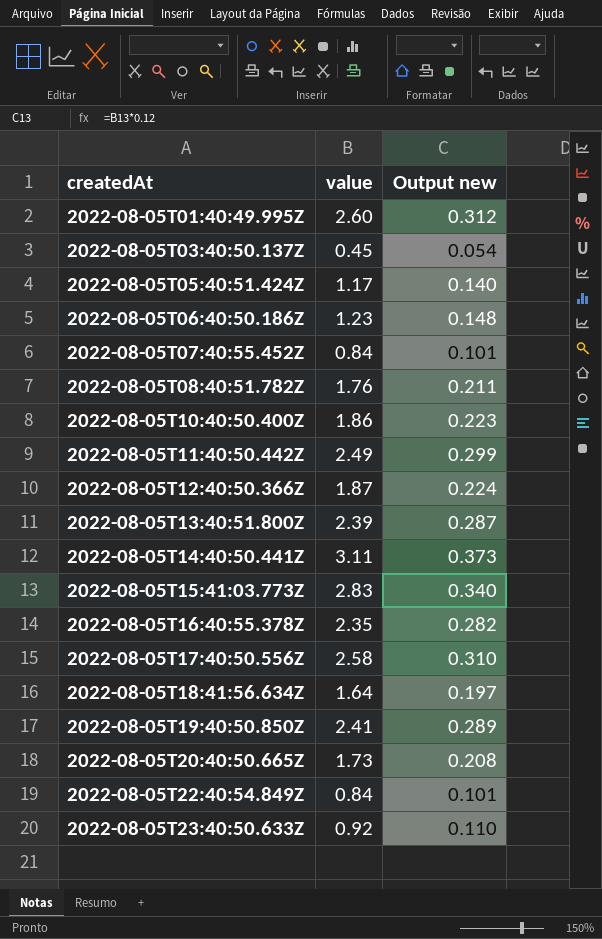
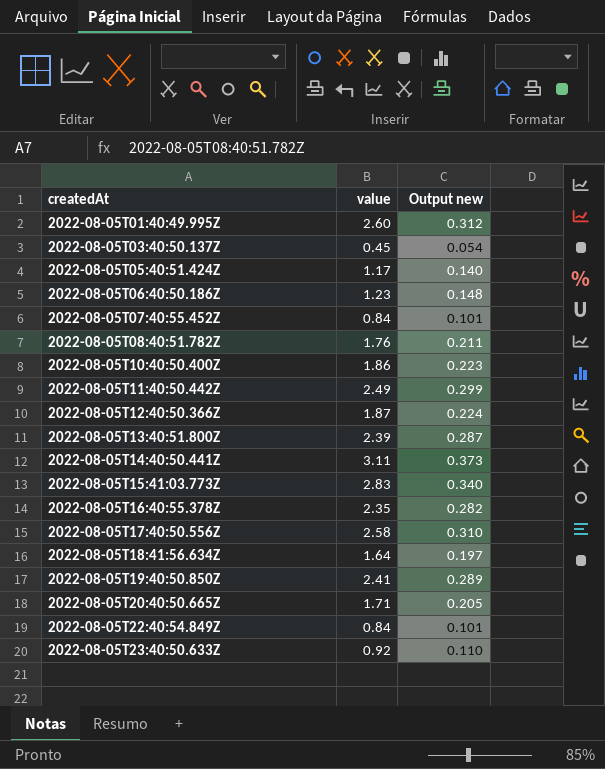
2022-08-05T20:40:50.665Z | value: 1.73 -> 1.71
2022-08-05T20:40:50.665Z | Output new: 0.208 -> 0.205

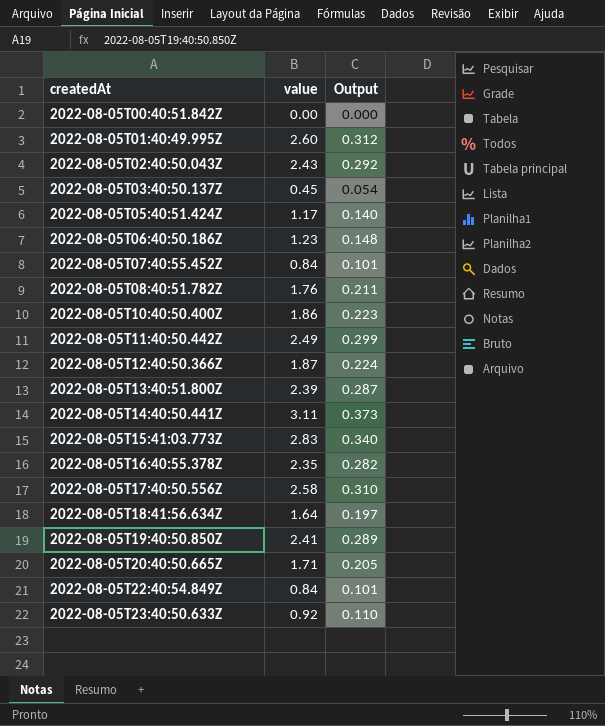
column name: Output new -> Output
row 2022-08-05T00:40:51.842Z: none -> 0.00 | 0.000
row 2022-08-05T02:40:50.043Z: none -> 2.43 | 0.292

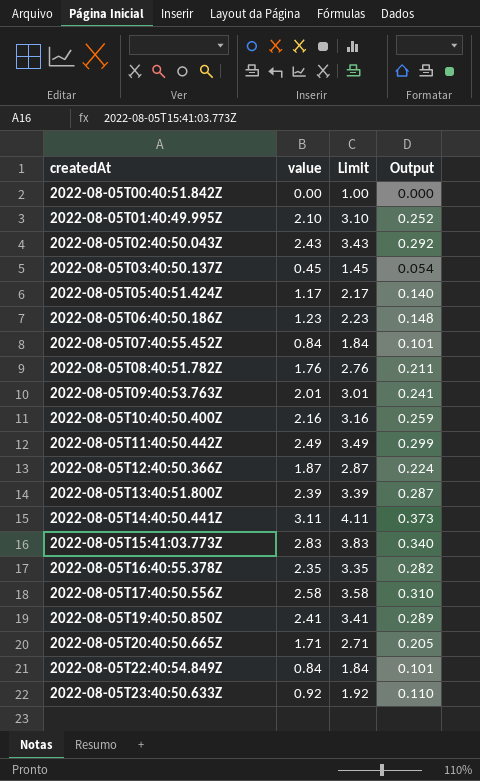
column Limit | formula: none -> [value] + 1
row 2022-08-05T18:41:56.634Z: 1.64 | 0.197 -> none
2022-08-05T01:40:49.995Z | value: 2.60 -> 2.10
2022-08-05T01:40:49.995Z | Output: 0.312 -> 0.252
row 2022-08-05T09:40:53.763Z: none -> 2.01 | 3.01 | 0.241
2022-08-05T10:40:50.400Z | value: 1.86 -> 2.16
2022-08-05T10:40:50.400Z | Output: 0.223 -> 0.259

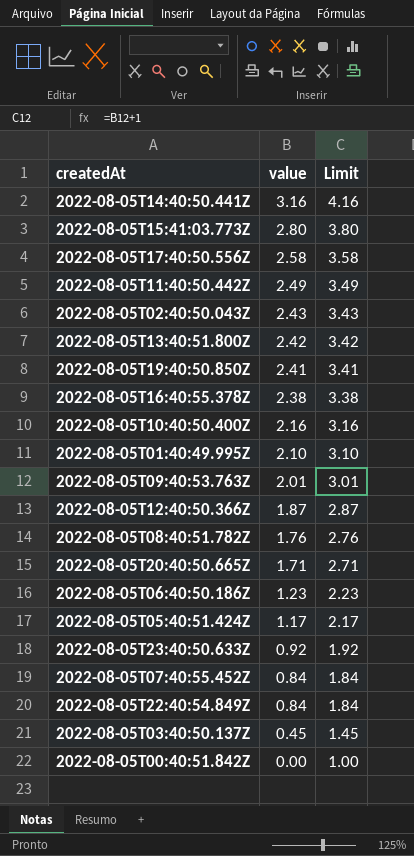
row order: createdAt ascending -> value descending
column Output | formula: [value] * 0.12 -> none
2022-08-05T14:40:50.441Z | value: 3.11 -> 3.16
2022-08-05T14:40:50.441Z | Limit: 4.11 -> 4.16
2022-08-05T15:41:03.773Z | value: 2.83 -> 2.80
2022-08-05T15:41:03.773Z | Limit: 3.83 -> 3.80
2022-08-05T13:40:51.800Z | value: 2.39 -> 2.42
2022-08-05T13:40:51.800Z | Limit: 3.39 -> 3.42
2022-08-05T16:40:55.378Z | value: 2.35 -> 2.38
2022-08-05T16:40:55.378Z | Limit: 3.35 -> 3.38

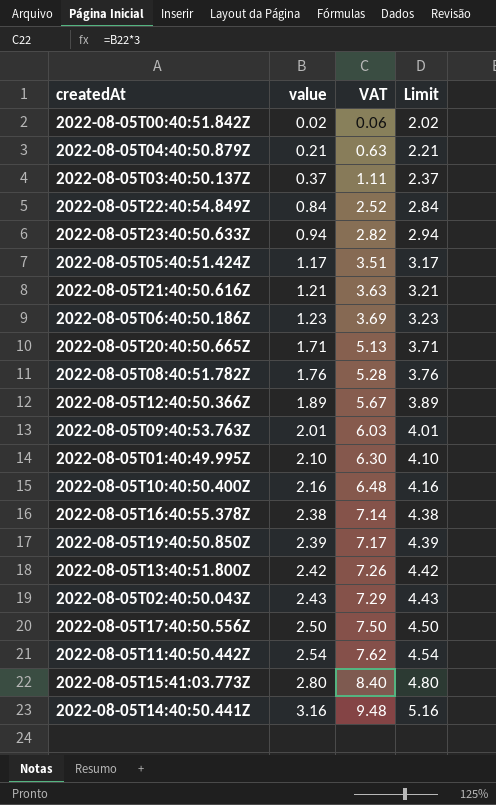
row order: value descending -> value ascending
column VAT | formula: none -> [value] * 3
column Limit | formula: [value] + 1 -> [value] + 2
row 2022-08-05T07:40:55.452Z: 0.84 | 1.84 -> none
2022-08-05T00:40:51.842Z | value: 0.00 -> 0.02
row 2022-08-05T04:40:50.879Z: none -> 0.21 | 0.63 | 2.21
2022-08-05T03:40:50.137Z | value: 0.45 -> 0.37
2022-08-05T23:40:50.633Z | value: 0.92 -> 0.94
row 2022-08-05T21:40:50.616Z: none -> 1.21 | 3.63 | 3.21
2022-08-05T12:40:50.366Z | value: 1.87 -> 1.89
2022-08-05T19:40:50.850Z | value: 2.41 -> 2.39
2022-08-05T17:40:50.556Z | value: 2.58 -> 2.50
2022-08-05T11:40:50.442Z | value: 2.49 -> 2.54

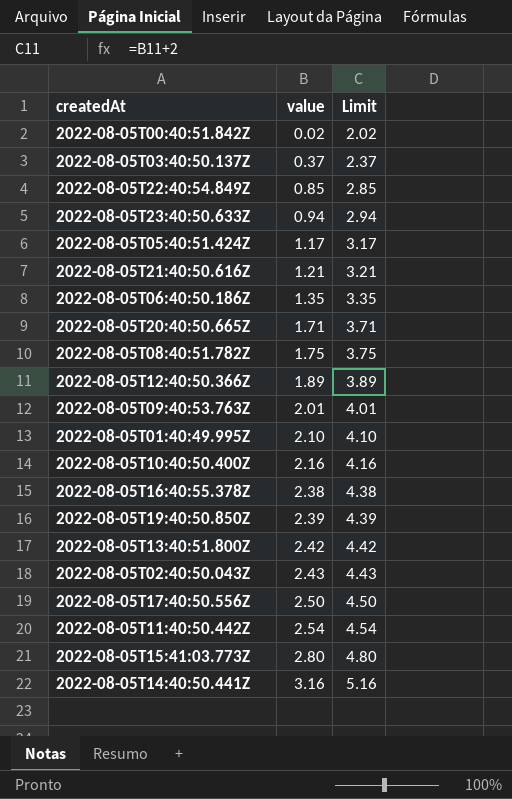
column VAT | formula: [value] * 3 -> none
row 2022-08-05T04:40:50.879Z: 0.21 | 0.63 | 2.21 -> none
2022-08-05T22:40:54.849Z | value: 0.84 -> 0.85
2022-08-05T22:40:54.849Z | Limit: 2.84 -> 2.85
2022-08-05T06:40:50.186Z | value: 1.23 -> 1.35
2022-08-05T06:40:50.186Z | Limit: 3.23 -> 3.35
2022-08-05T08:40:51.782Z | value: 1.76 -> 1.75
2022-08-05T08:40:51.782Z | Limit: 3.76 -> 3.75

